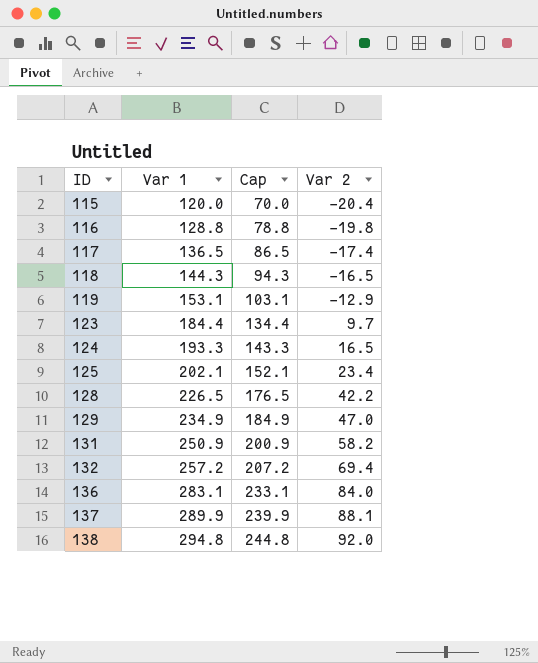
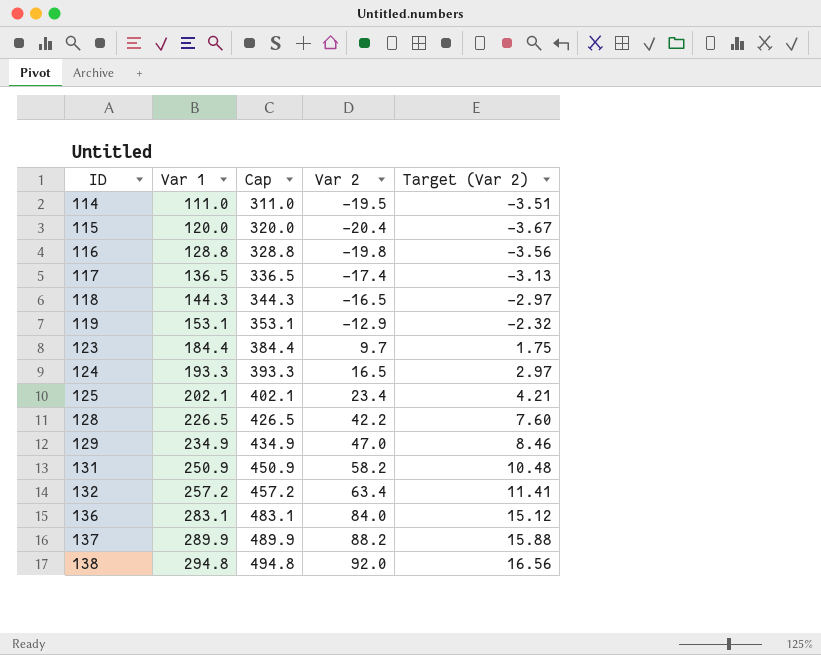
column Cap | formula: [Var 1] - 50 -> [Var 1] + 200
column Target (Var 2) | formula: none -> [Var 2] * 0.18
row 114: none -> 111.0 | 311.0 | -19.5 | -3.51
132 | Var 2: 69.4 -> 63.4
137 | Var 2: 88.1 -> 88.2

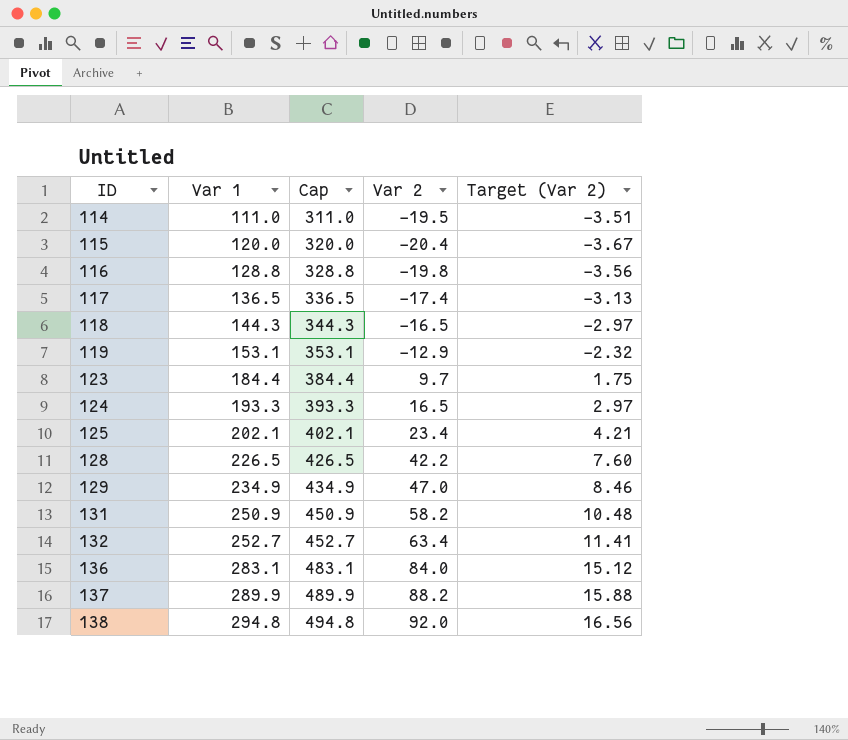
132 | Var 1: 257.2 -> 252.7
132 | Cap: 457.2 -> 452.7

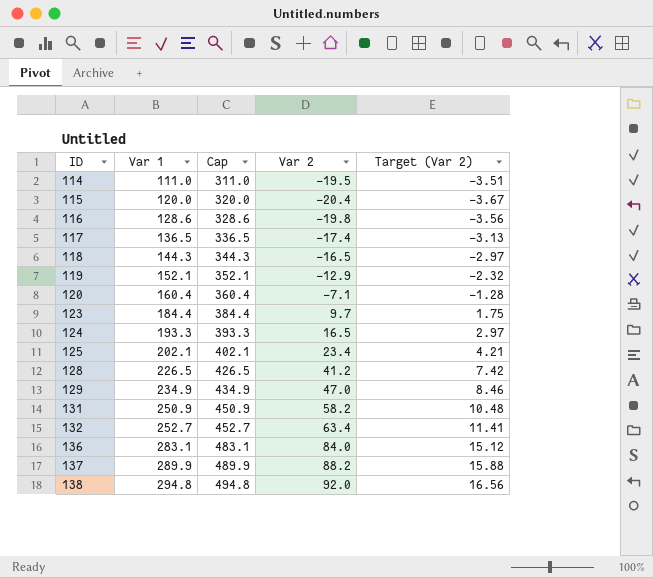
116 | Var 1: 128.8 -> 128.6
116 | Cap: 328.8 -> 328.6
119 | Var 1: 153.1 -> 152.1
119 | Cap: 353.1 -> 352.1
row 120: none -> 160.4 | 360.4 | -7.1 | -1.28
128 | Var 2: 42.2 -> 41.2
128 | Target (Var 2): 7.60 -> 7.42

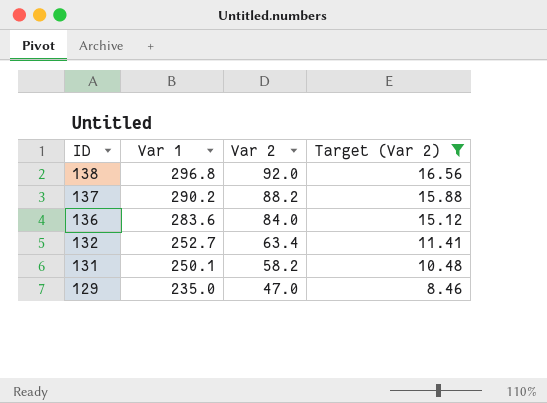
filter: none -> Target (Var 2) >= 8.46
row order: ID ascending -> ID descending
column Cap | formula: [Var 1] + 200 -> none
138 | Var 1: 294.8 -> 296.8
137 | Var 1: 289.9 -> 290.2
136 | Var 1: 283.1 -> 283.6
131 | Var 1: 250.9 -> 250.1
129 | Var 1: 234.9 -> 235.0

